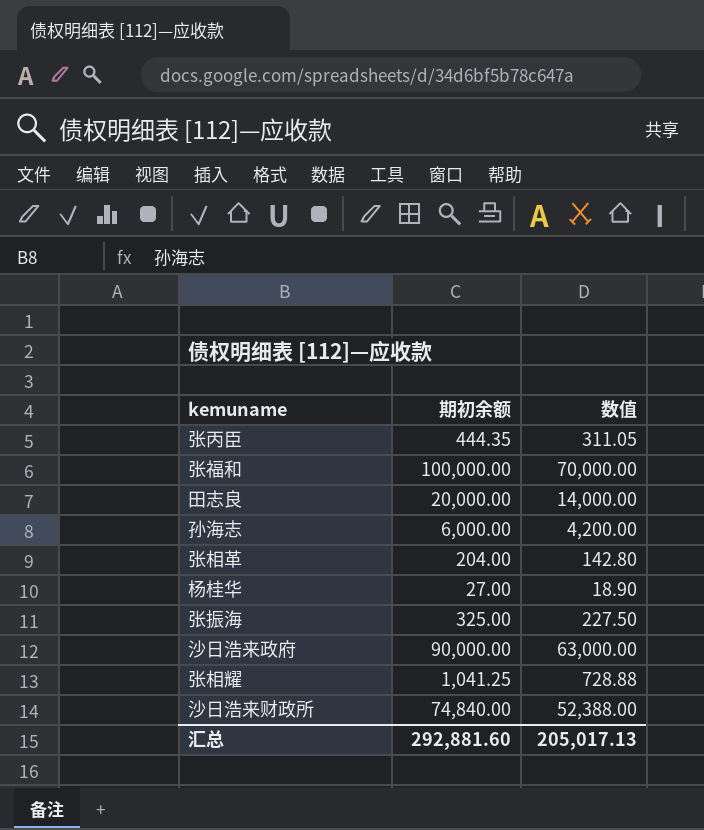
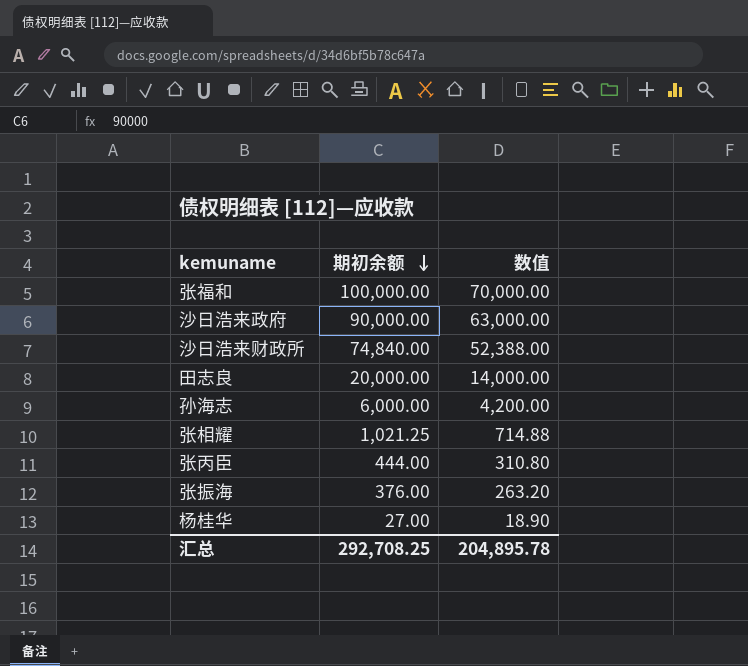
row order: none -> 期初余额 descending
row 张相革: 204.00 | 142.80 -> none
张相耀 | 期初余额: 1,041.25 -> 1,021.25
张相耀 | 数值: 728.88 -> 714.88
张丙臣 | 期初余额: 444.35 -> 444.00
张丙臣 | 数值: 311.05 -> 310.80
张振海 | 期初余额: 325.00 -> 376.00
张振海 | 数值: 227.50 -> 263.20
汇总 | 期初余额: 292,881.60 -> 292,708.25
汇总 | 数值: 205,017.13 -> 204,895.78

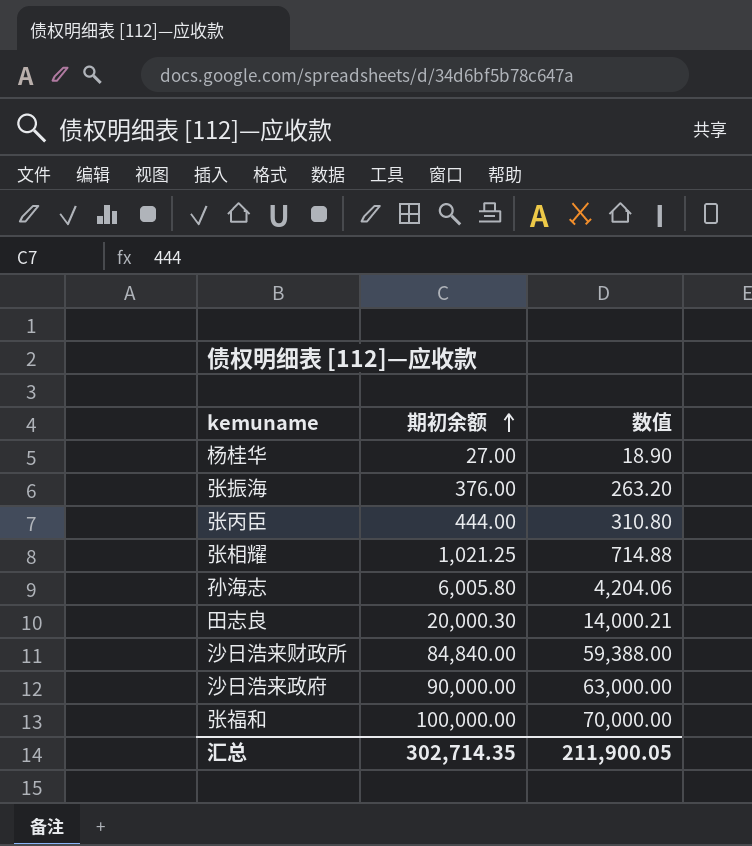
row order: 期初余额 descending -> 期初余额 ascending
孙海志 | 期初余额: 6,000.00 -> 6,005.80
孙海志 | 数值: 4,200.00 -> 4,204.06
田志良 | 期初余额: 20,000.00 -> 20,000.30
田志良 | 数值: 14,000.00 -> 14,000.21
沙日浩来财政所 | 期初余额: 74,840.00 -> 84,840.00
沙日浩来财政所 | 数值: 52,388.00 -> 59,388.00
汇总 | 期初余额: 292,708.25 -> 302,714.35
汇总 | 数值: 204,895.78 -> 211,900.05

